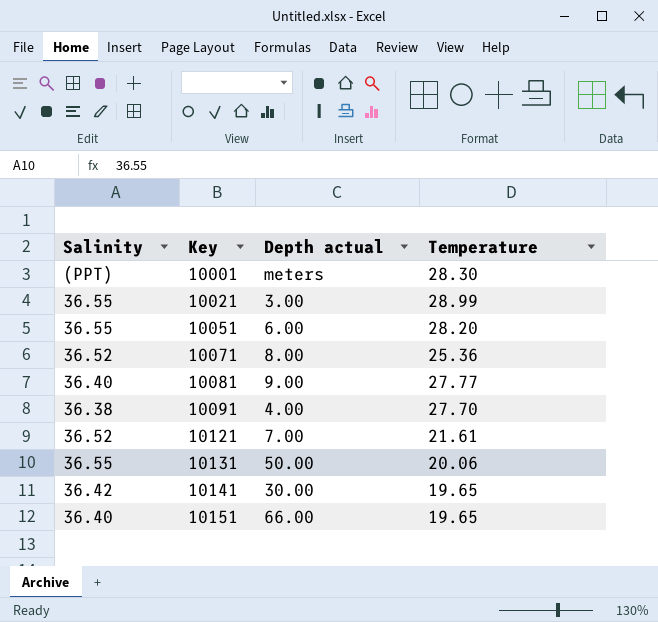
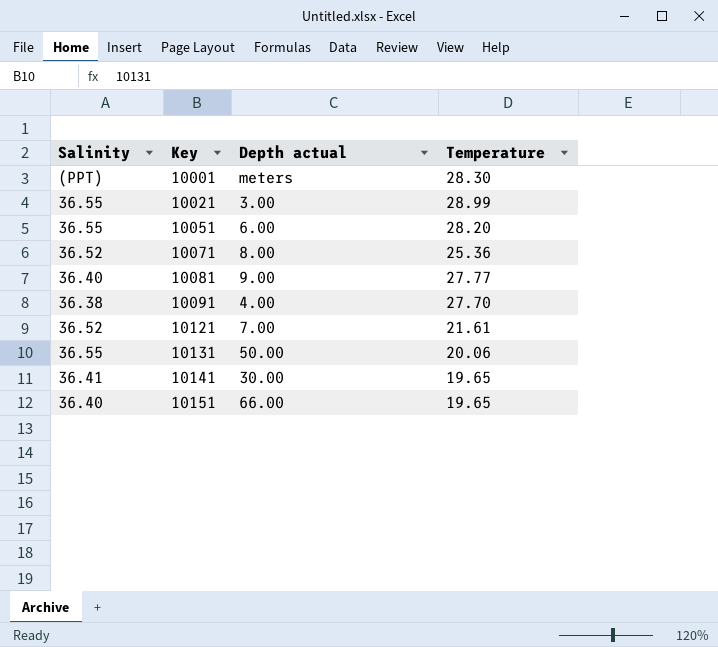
10141 | Salinity: 36.42 -> 36.41

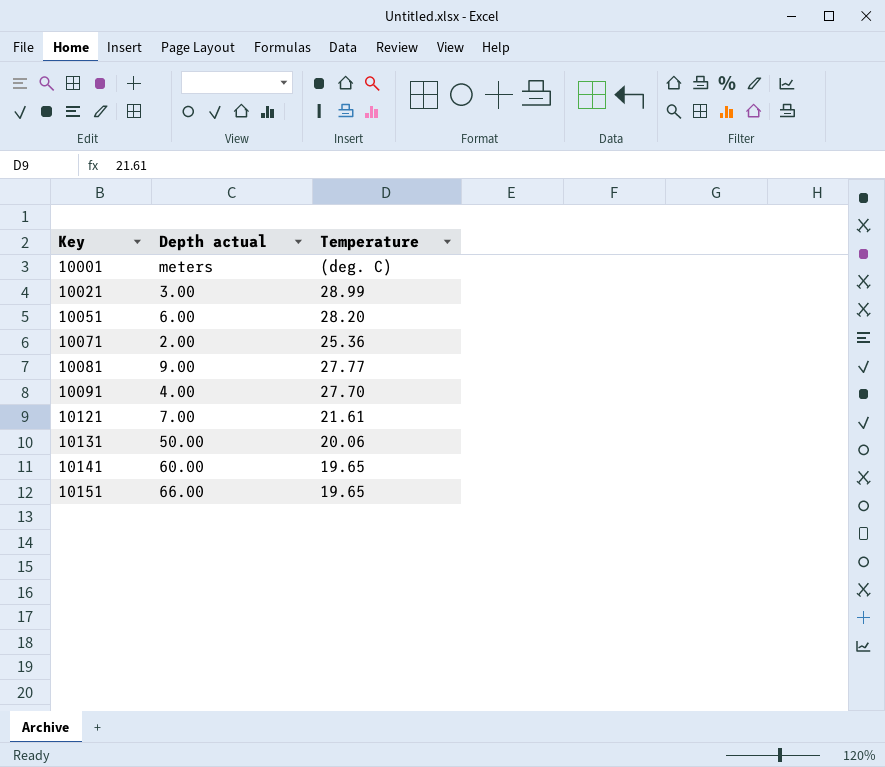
column Salinity | position: 1 -> none
10001 | Temperature: 28.30 -> (deg. C)
10071 | Depth actual: 8.00 -> 2.00
10141 | Depth actual: 30.00 -> 60.00

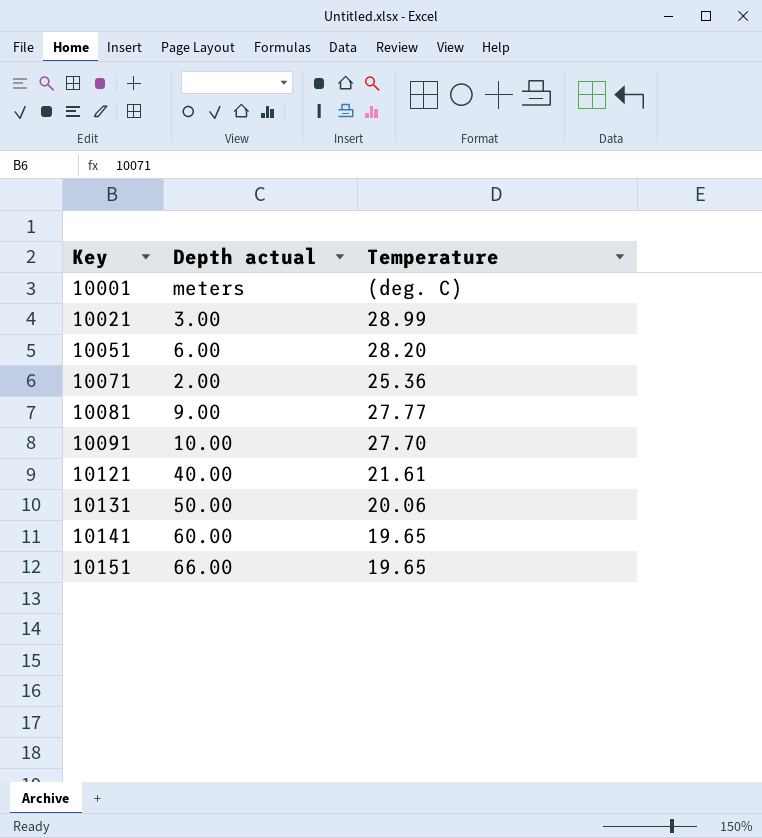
10091 | Depth actual: 4.00 -> 10.00
10121 | Depth actual: 7.00 -> 40.00

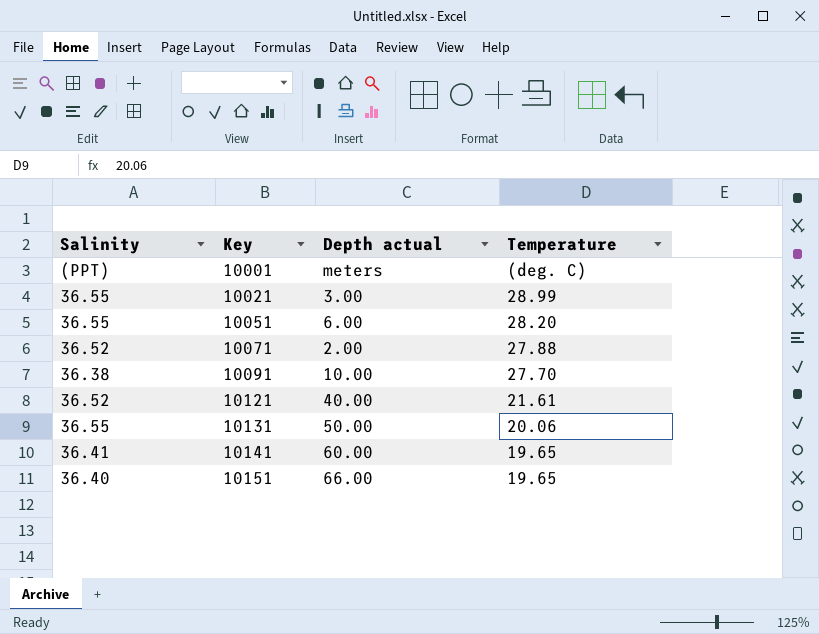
column Salinity | position: none -> 1
row 10081: 9.00 | 27.77 -> none
10071 | Temperature: 25.36 -> 27.88

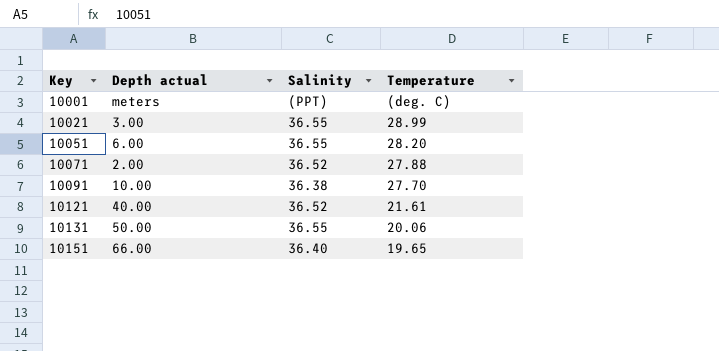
column Salinity | position: 1 -> 3
row 10141: 36.41 | 60.00 | 19.65 -> none

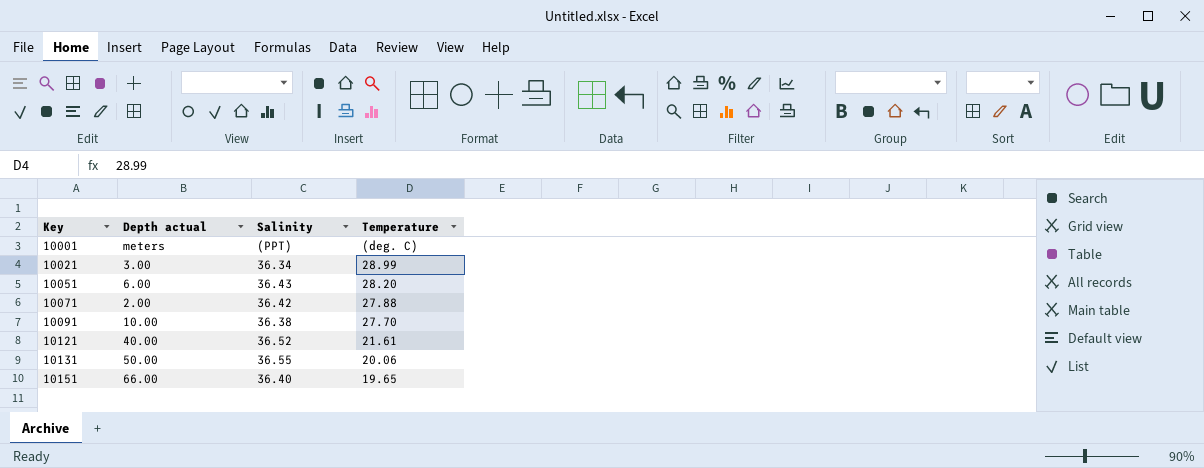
10021 | Salinity: 36.55 -> 36.34
10051 | Salinity: 36.55 -> 36.43
10071 | Salinity: 36.52 -> 36.42

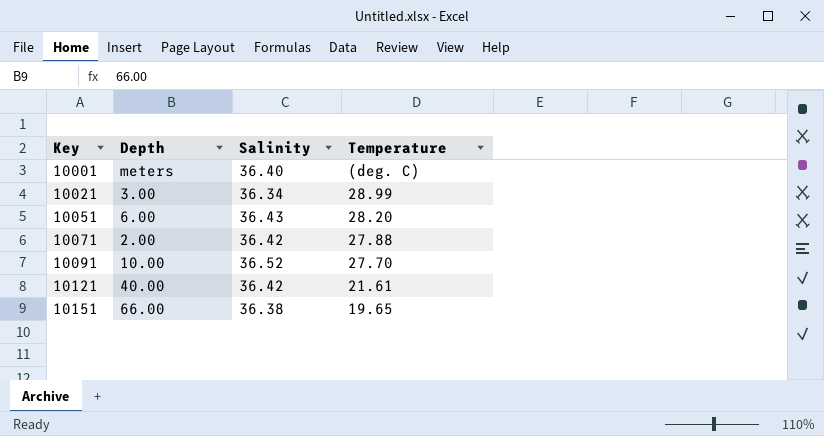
column name: Depth actual -> Depth
row 10131: 50.00 | 36.55 | 20.06 -> none
10001 | Salinity: (PPT) -> 36.40
10091 | Salinity: 36.38 -> 36.52
10121 | Salinity: 36.52 -> 36.42
10151 | Salinity: 36.40 -> 36.38

